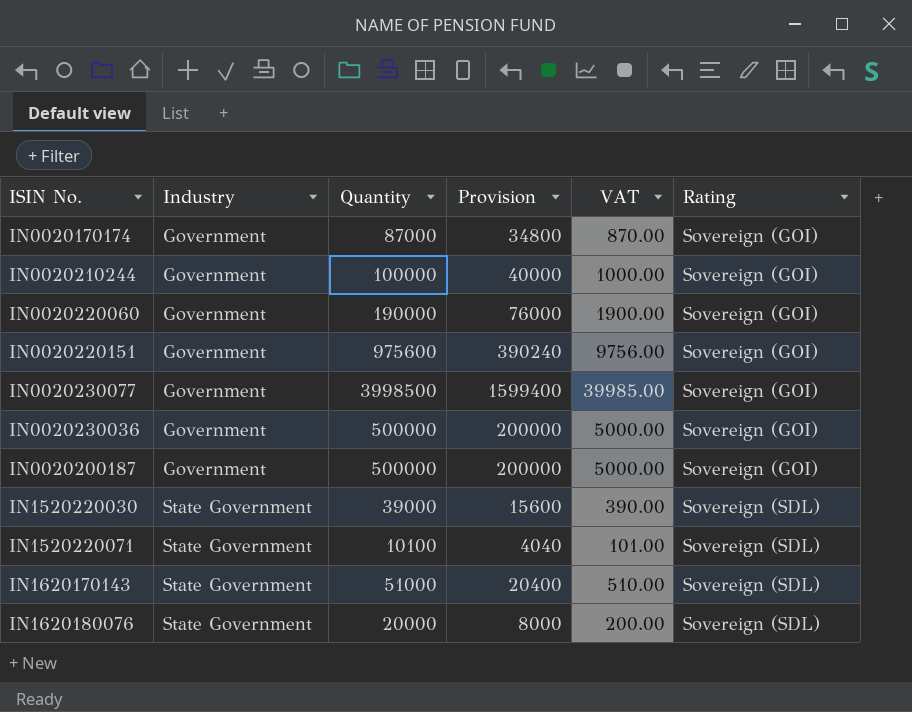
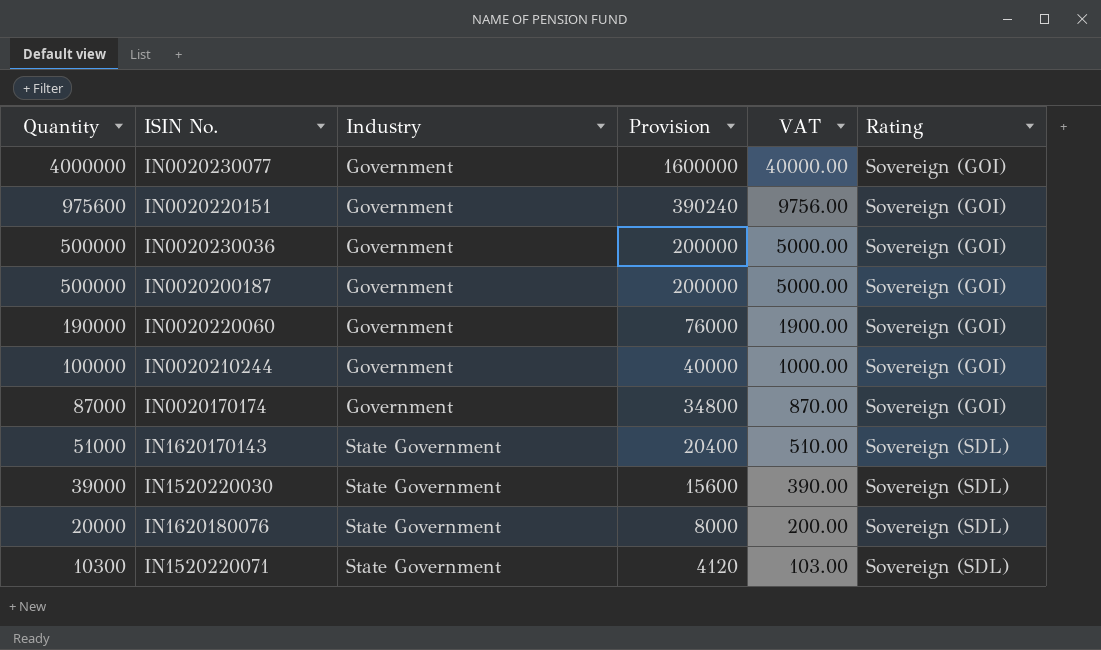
row order: Industry ascending -> Quantity descending
column Quantity | position: 3 -> 1
IN0020230077 | Quantity: 3998500 -> 4000000
IN0020230077 | Provision: 1599400 -> 1600000
IN0020230077 | VAT: 39985.00 -> 40000.00
IN1520220071 | Quantity: 10100 -> 10300
IN1520220071 | Provision: 4040 -> 4120
IN1520220071 | VAT: 101.00 -> 103.00

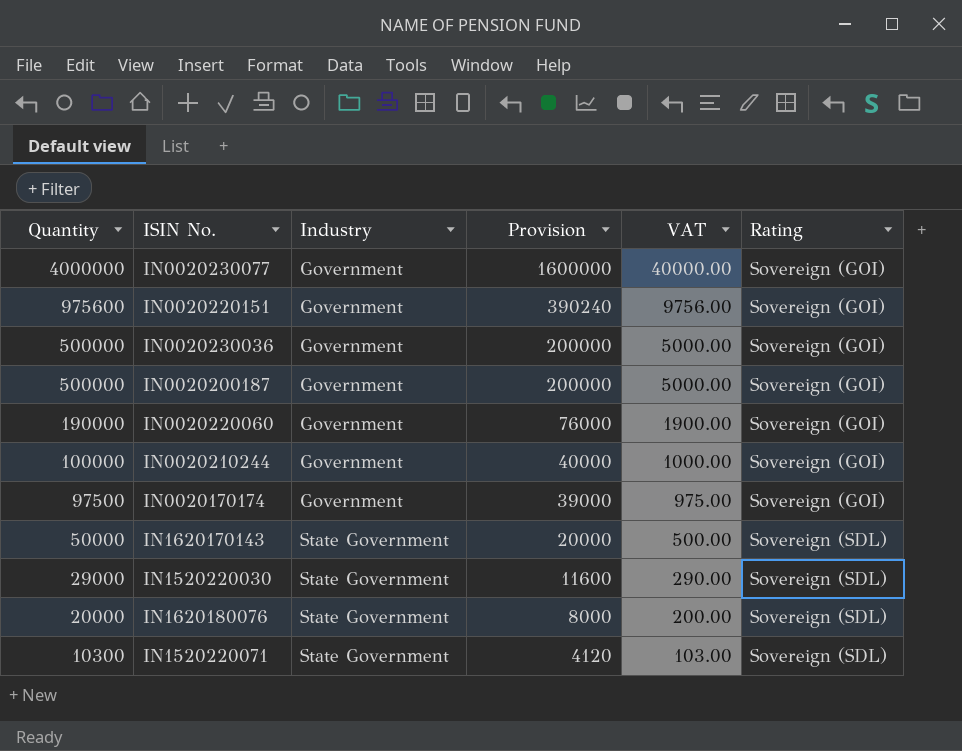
IN0020170174 | Quantity: 87000 -> 97500
IN0020170174 | Provision: 34800 -> 39000
IN0020170174 | VAT: 870.00 -> 975.00
IN1620170143 | Quantity: 51000 -> 50000
IN1620170143 | Provision: 20400 -> 20000
IN1620170143 | VAT: 510.00 -> 500.00
IN1520220030 | Quantity: 39000 -> 29000
IN1520220030 | Provision: 15600 -> 11600
IN1520220030 | VAT: 390.00 -> 290.00

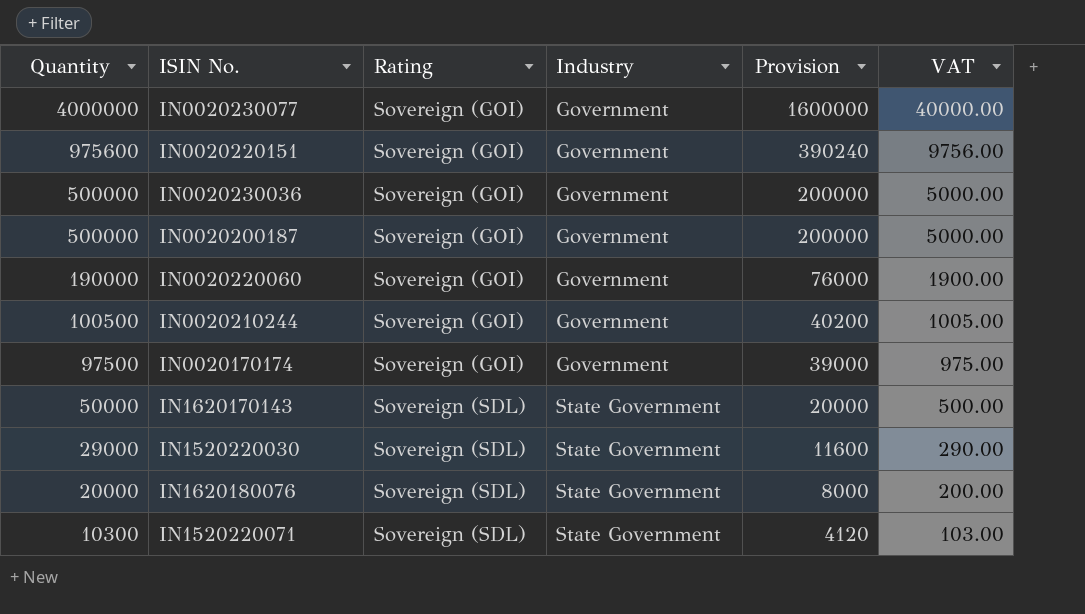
column Rating | position: 6 -> 3
IN0020210244 | Quantity: 100000 -> 100500
IN0020210244 | Provision: 40000 -> 40200
IN0020210244 | VAT: 1000.00 -> 1005.00

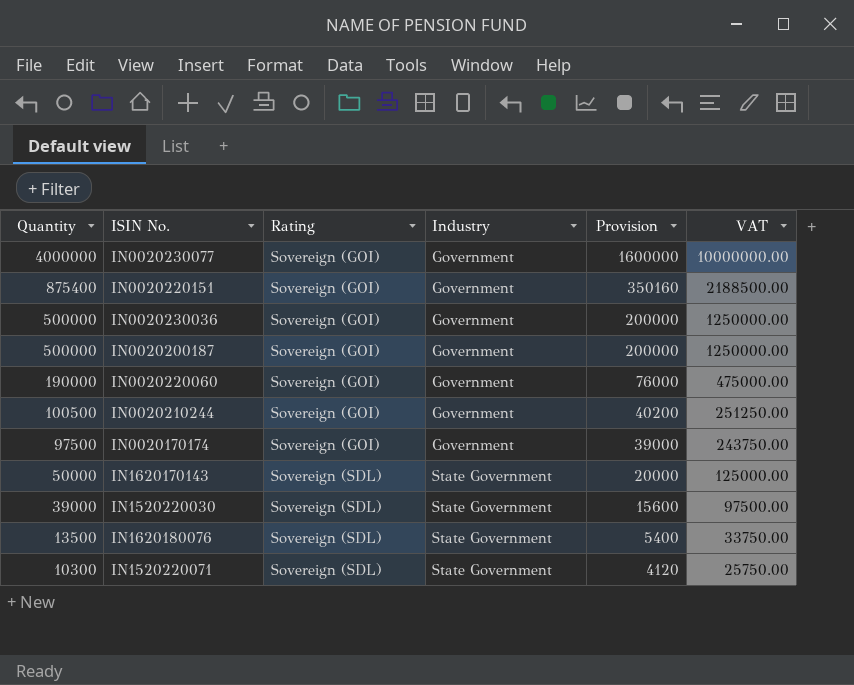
column VAT | formula: [Quantity] * 0.01 -> [Quantity] * 2.5
IN0020220151 | Quantity: 975600 -> 875400
IN0020220151 | Provision: 390240 -> 350160
IN1520220030 | Quantity: 29000 -> 39000
IN1520220030 | Provision: 11600 -> 15600
IN1620180076 | Quantity: 20000 -> 13500
IN1620180076 | Provision: 8000 -> 5400

